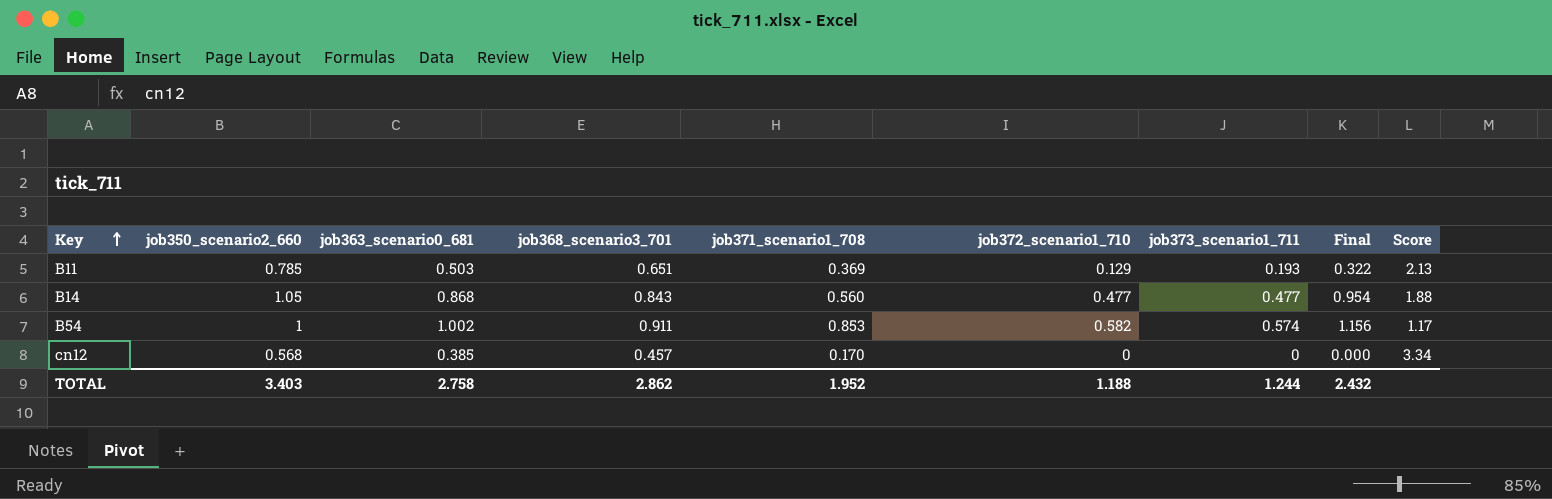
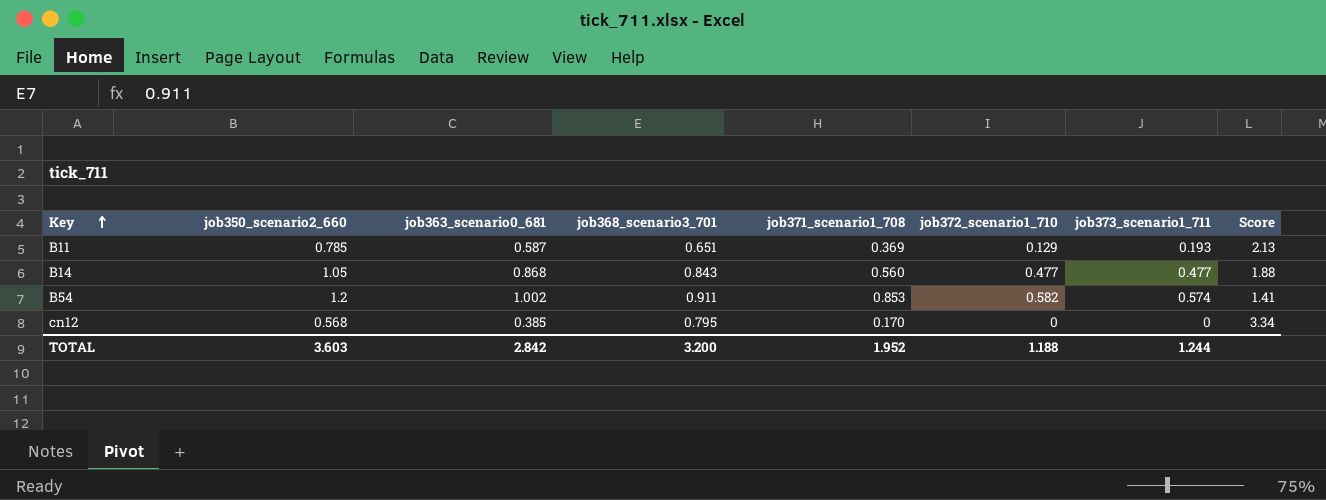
column Final | formula: [job372_scenario1_710] + [job373_scenario1_711] -> none
B11 | job363_scenario0_681: 0.503 -> 0.587
B54 | job350_scenario2_660: 1 -> 1.2
B54 | Score: 1.17 -> 1.41
cn12 | job368_scenario3_701: 0.457 -> 0.795
TOTAL | job350_scenario2_660: 3.403 -> 3.603
TOTAL | job363_scenario0_681: 2.758 -> 2.842
TOTAL | job368_scenario3_701: 2.862 -> 3.200

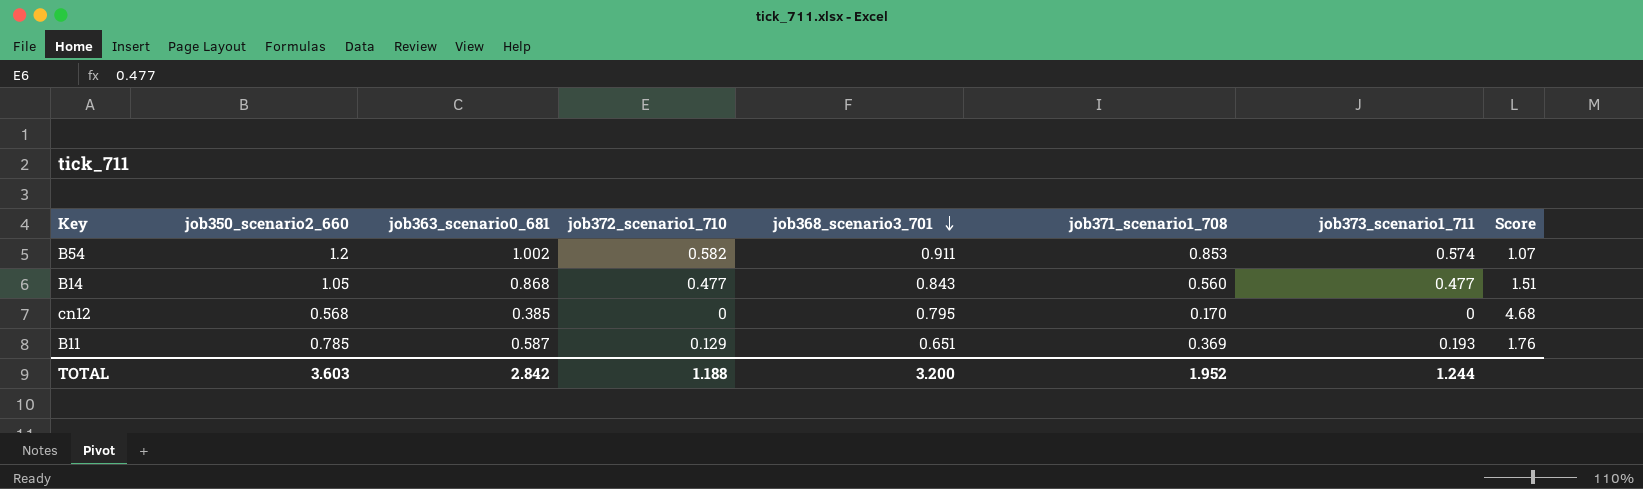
row order: Key ascending -> job368_scenario3_701 descending
column job372_scenario1_710 | position: 6 -> 4
column Score | formula: [job350_scenario2_660] / [job371_scenario1_708] -> [job368_scenario3_701] / [job371_scenario1_708]

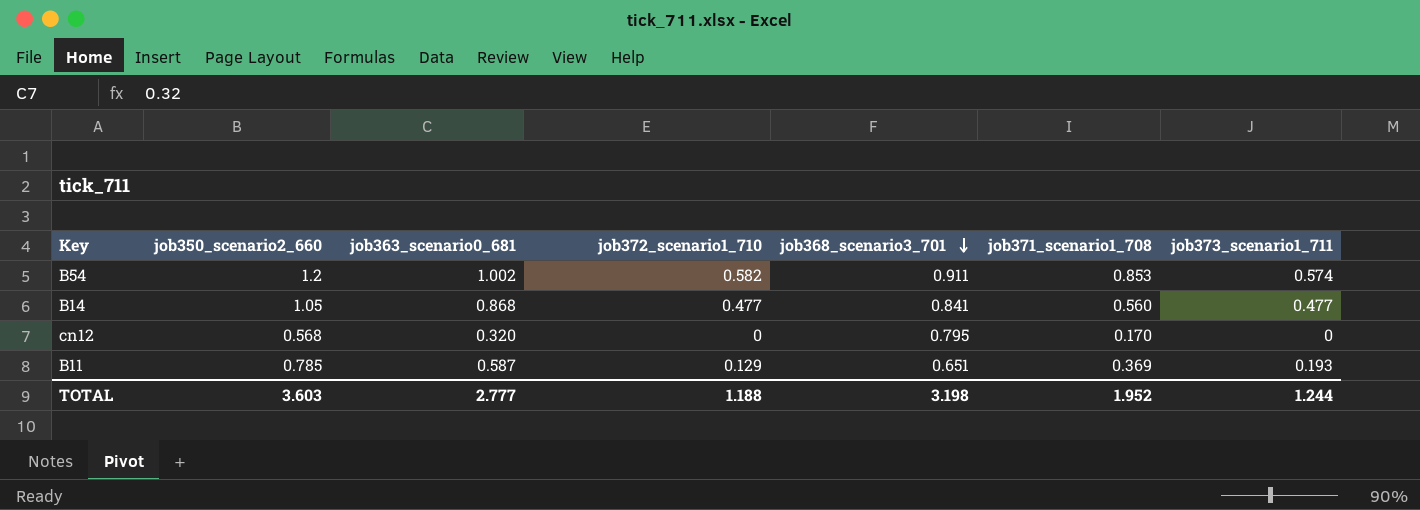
column Score | formula: [job368_scenario3_701] / [job371_scenario1_708] -> none
B14 | job368_scenario3_701: 0.843 -> 0.841
cn12 | job363_scenario0_681: 0.385 -> 0.320
TOTAL | job363_scenario0_681: 2.842 -> 2.777
TOTAL | job368_scenario3_701: 3.200 -> 3.198

